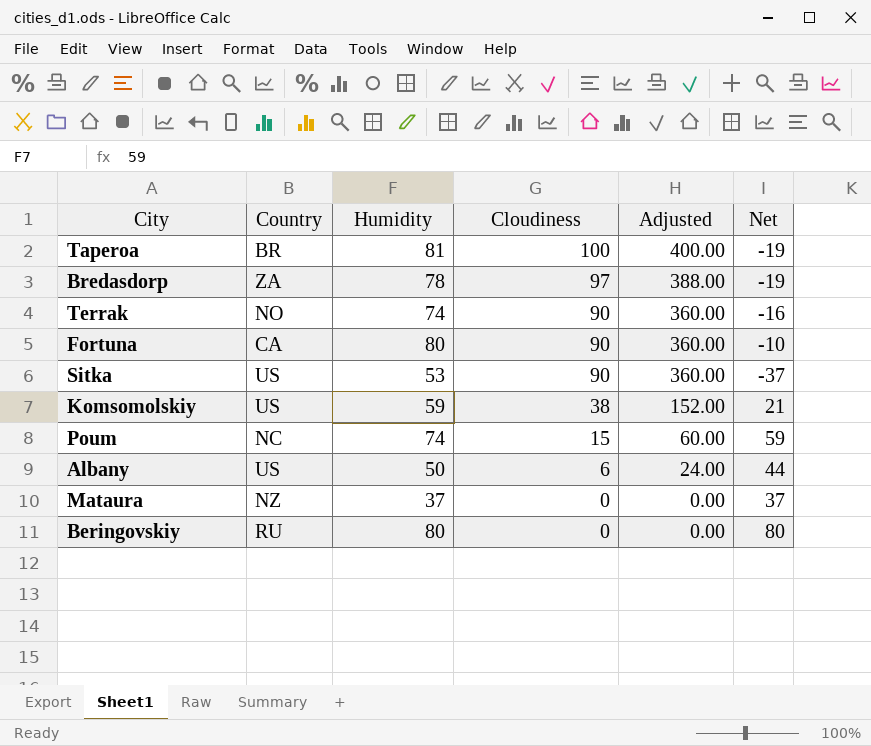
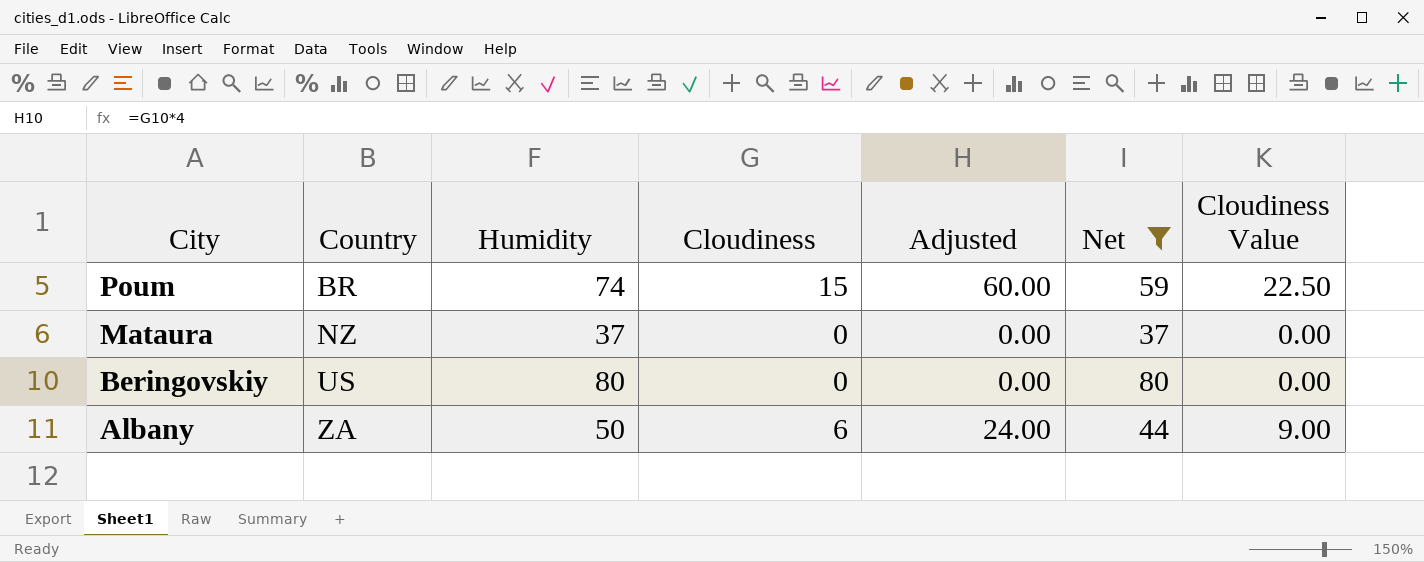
filter: none -> Net >= 37
row order: Cloudiness descending -> City descending
column Cloudiness Value | formula: none -> [Cloudiness] * 1.5
Poum | Country: NC -> BR
Beringovskiy | Country: RU -> US
Albany | Country: US -> ZA

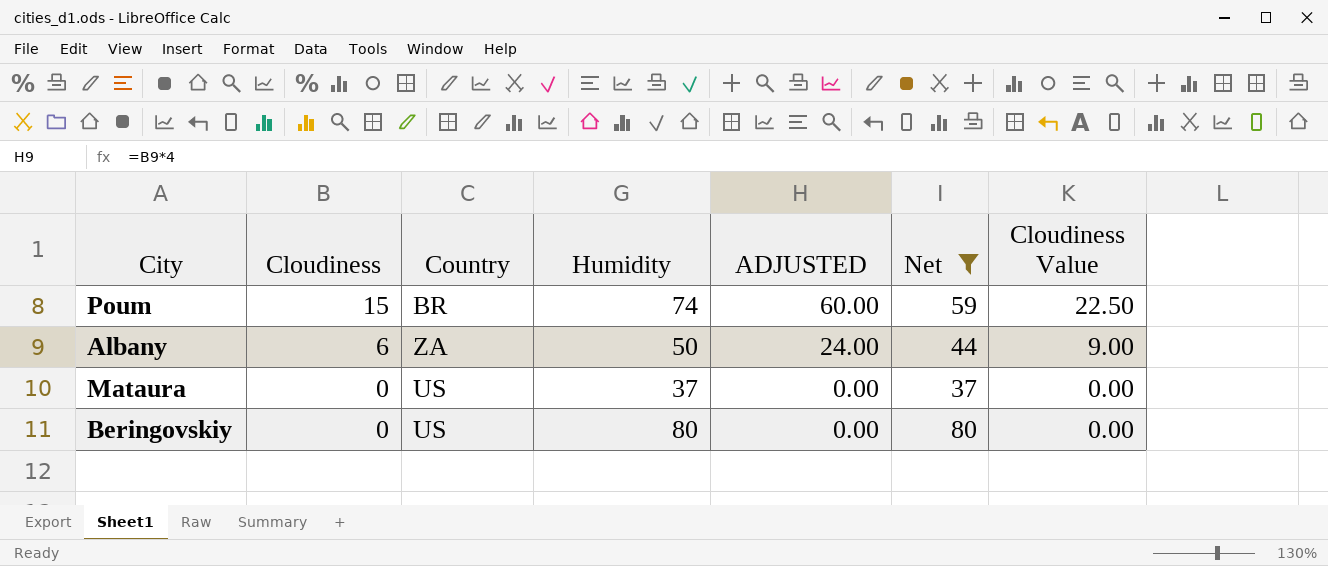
row order: City descending -> Cloudiness descending
column Cloudiness | position: 4 -> 2
column name: Adjusted -> ADJUSTED
Mataura | Country: NZ -> US

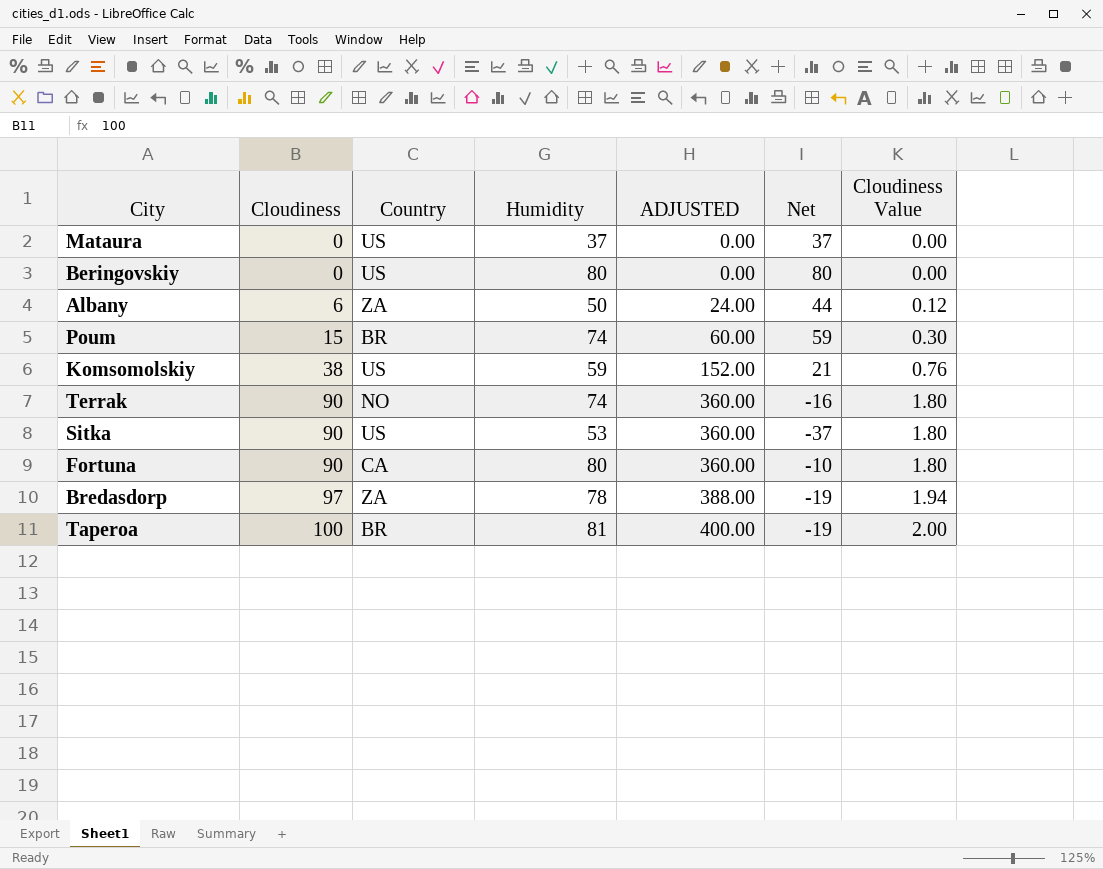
filter: Net >= 37 -> none
row order: Cloudiness descending -> Cloudiness ascending
column Cloudiness Value | formula: [Cloudiness] * 1.5 -> [Cloudiness] * 0.02

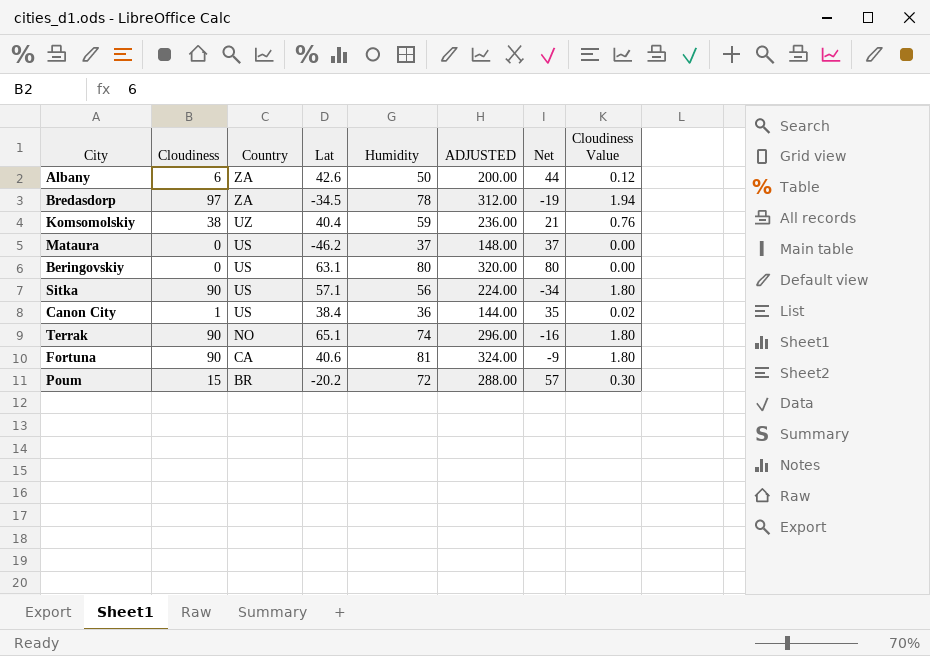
row order: Cloudiness ascending -> Country descending
column Lat | position: none -> 4
column ADJUSTED | formula: [Cloudiness] * 4 -> [Humidity] * 4
row Taperoa: 100 | BR | 81 | 400.00 | -19 | 2.00 -> none
Komsomolskiy | Country: US -> UZ
Sitka | Humidity: 53 -> 56
Sitka | Net: -37 -> -34
row Canon City: none -> 1 | US | 38.4 | 36 | 144.00 | 35 | 0.02
Fortuna | Humidity: 80 -> 81
Fortuna | Net: -10 -> -9
Poum | Humidity: 74 -> 72
Poum | Net: 59 -> 57

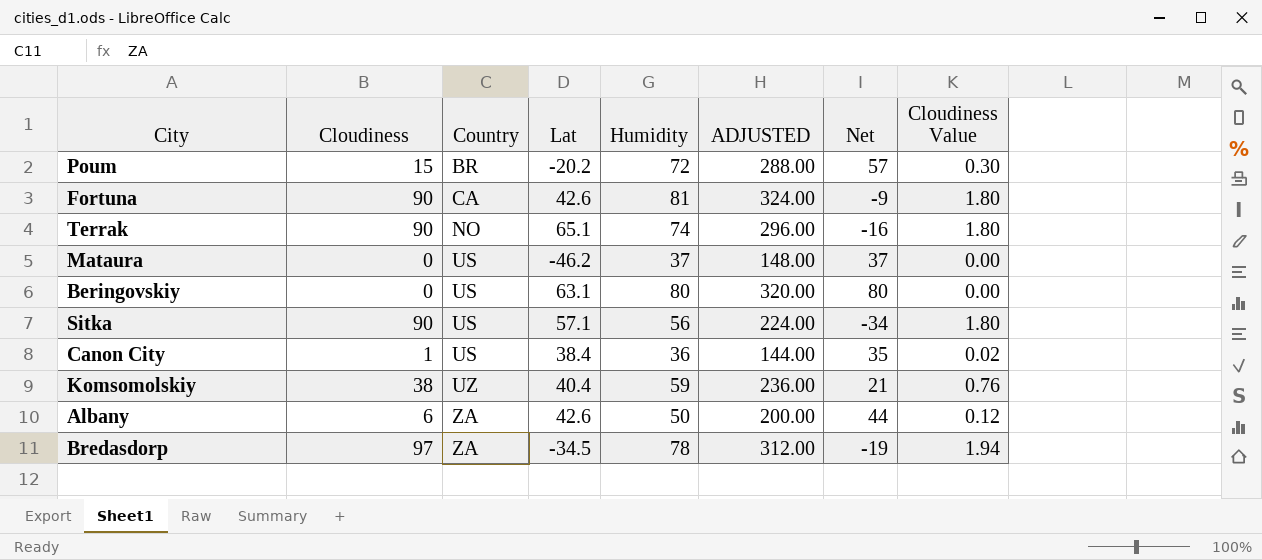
row order: Country descending -> Country ascending
Fortuna | Lat: 40.6 -> 42.6

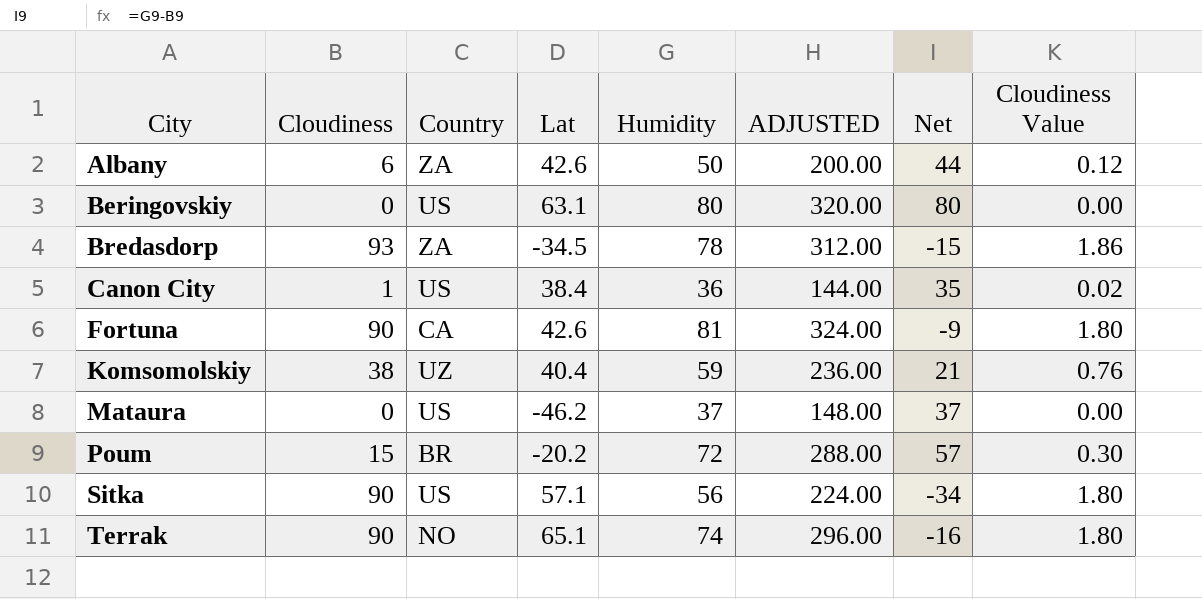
row order: Country ascending -> City ascending
Bredasdorp | Cloudiness: 97 -> 93
Bredasdorp | Net: -19 -> -15
Bredasdorp | Cloudiness Value: 1.94 -> 1.86

